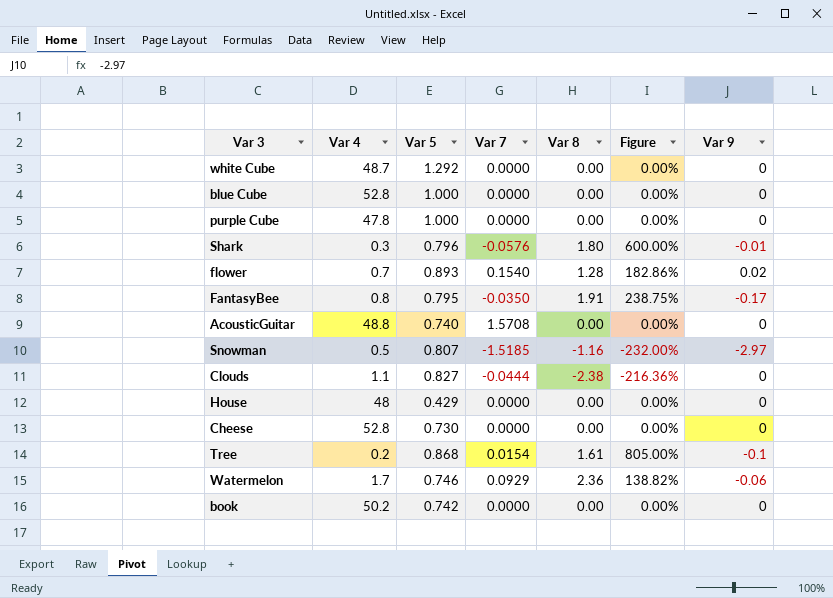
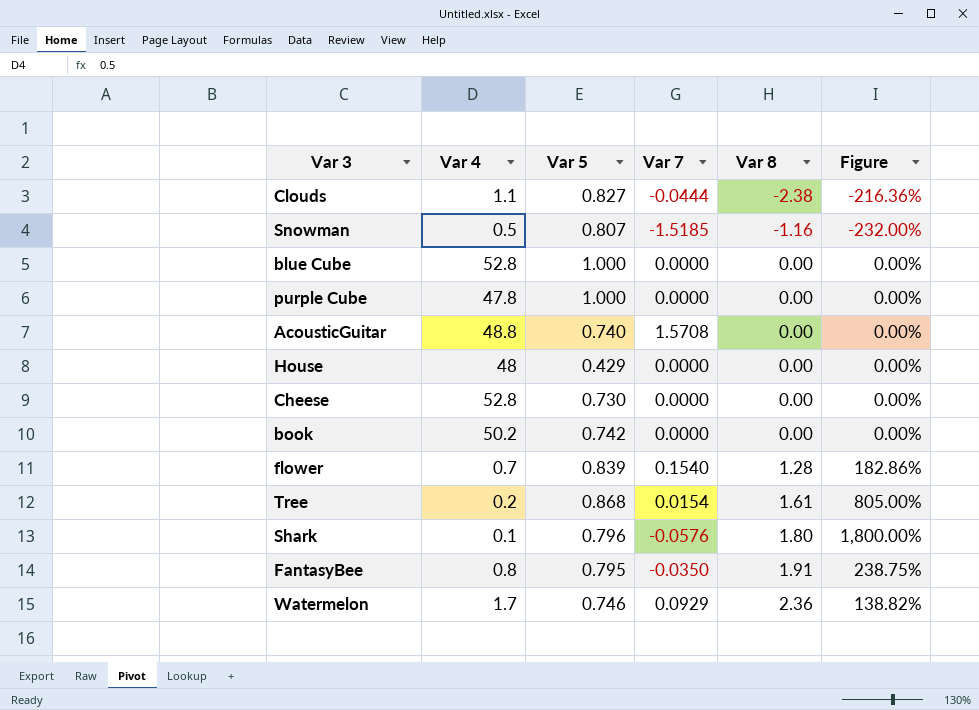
row order: none -> Var 8 ascending
column Var 9 | position: 7 -> none
row white Cube: 48.7 | 1.292 | 0.0000 | 0.00 | 0.00% | 0 -> none
flower | Var 5: 0.893 -> 0.839
Shark | Var 4: 0.3 -> 0.1
Shark | Figure: 600.00% -> 1,800.00%

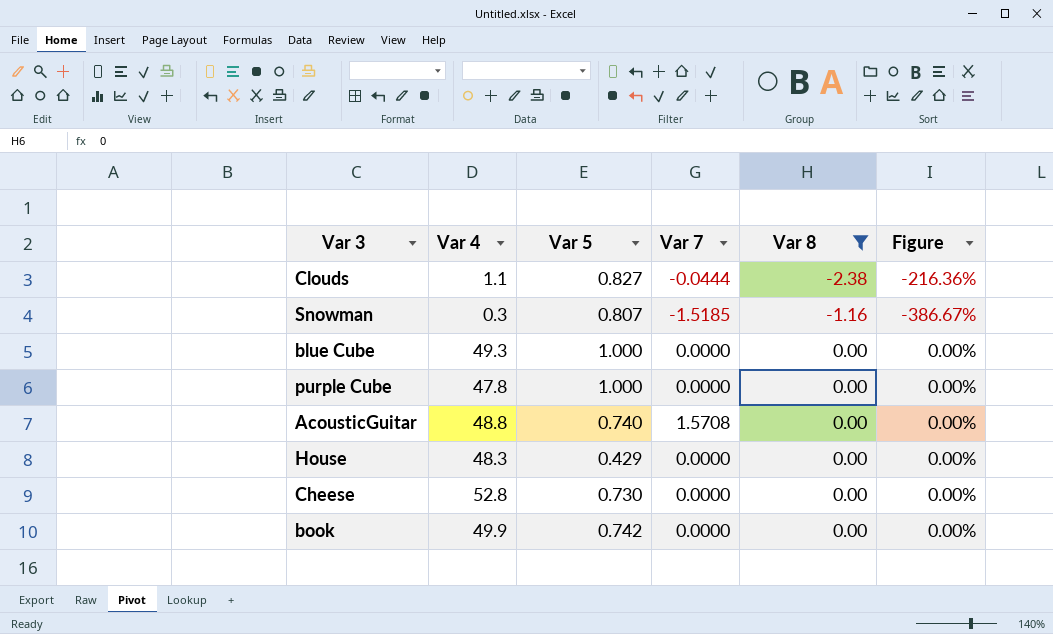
filter: none -> Var 8 <= 0.00
Snowman | Var 4: 0.5 -> 0.3
Snowman | Figure: -232.00% -> -386.67%
blue Cube | Var 4: 52.8 -> 49.3
House | Var 4: 48 -> 48.3
book | Var 4: 50.2 -> 49.9

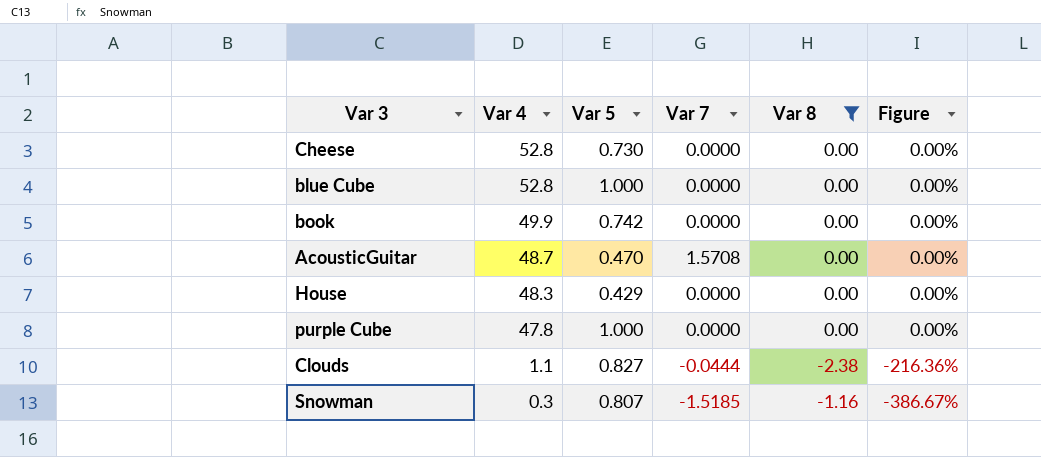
row order: Var 8 ascending -> Var 4 descending
blue Cube | Var 4: 49.3 -> 52.8
AcousticGuitar | Var 4: 48.8 -> 48.7
AcousticGuitar | Var 5: 0.740 -> 0.470

